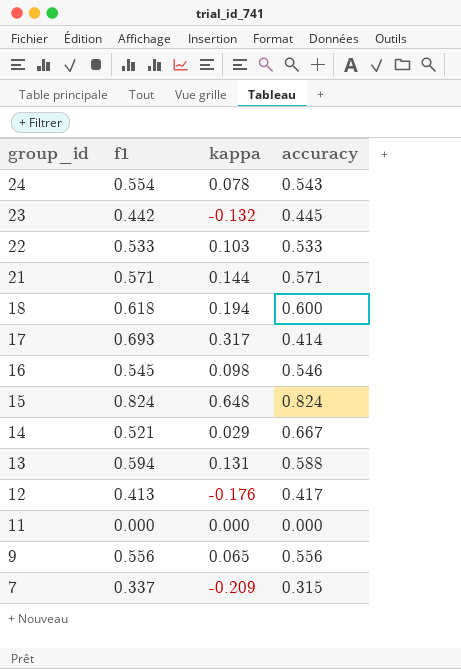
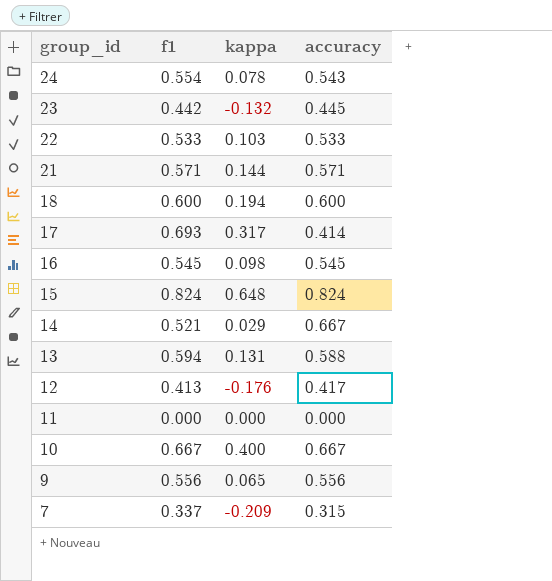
18 | f1: 0.618 -> 0.600
16 | accuracy: 0.546 -> 0.545
row 10: none -> 0.667 | 0.400 | 0.667

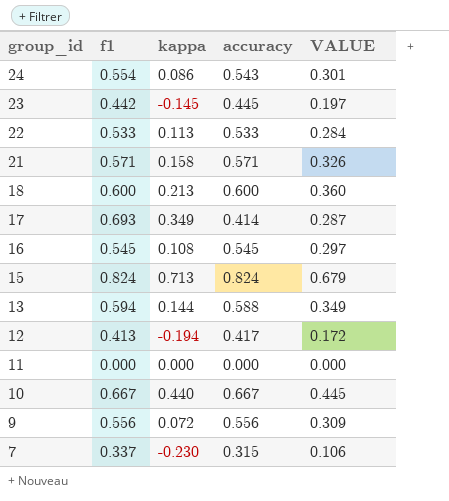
column VALUE | formula: none -> [f1] * [accuracy]
row 14: 0.521 | 0.029 | 0.667 -> none
24 | kappa: 0.078 -> 0.086
23 | kappa: -0.132 -> -0.145
22 | kappa: 0.103 -> 0.113
21 | kappa: 0.144 -> 0.158
18 | kappa: 0.194 -> 0.213
17 | kappa: 0.317 -> 0.349
16 | kappa: 0.098 -> 0.108
15 | kappa: 0.648 -> 0.713
13 | kappa: 0.131 -> 0.144
12 | kappa: -0.176 -> -0.194
10 | kappa: 0.400 -> 0.440
9 | kappa: 0.065 -> 0.072
7 | kappa: -0.209 -> -0.230

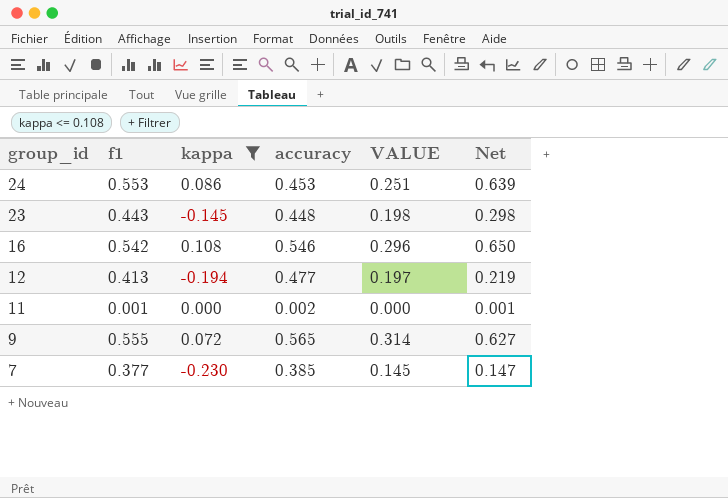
filter: none -> kappa <= 0.108
column Net | formula: none -> [f1] + [kappa]
24 | f1: 0.554 -> 0.553
24 | accuracy: 0.543 -> 0.453
24 | VALUE: 0.301 -> 0.251
23 | f1: 0.442 -> 0.443
23 | accuracy: 0.445 -> 0.448
23 | VALUE: 0.197 -> 0.198
16 | f1: 0.545 -> 0.542
16 | accuracy: 0.545 -> 0.546
16 | VALUE: 0.297 -> 0.296
12 | accuracy: 0.417 -> 0.477
12 | VALUE: 0.172 -> 0.197
11 | f1: 0.000 -> 0.001
11 | accuracy: 0.000 -> 0.002
9 | f1: 0.556 -> 0.555
9 | accuracy: 0.556 -> 0.565
9 | VALUE: 0.309 -> 0.314
7 | f1: 0.337 -> 0.377
7 | accuracy: 0.315 -> 0.385
7 | VALUE: 0.106 -> 0.145

